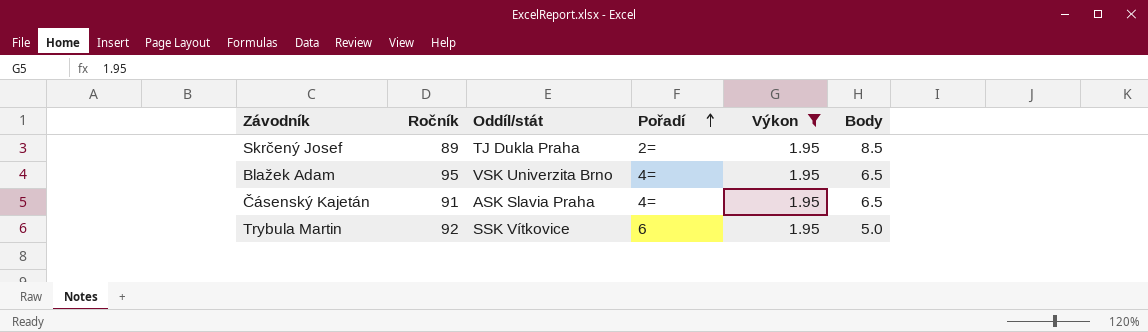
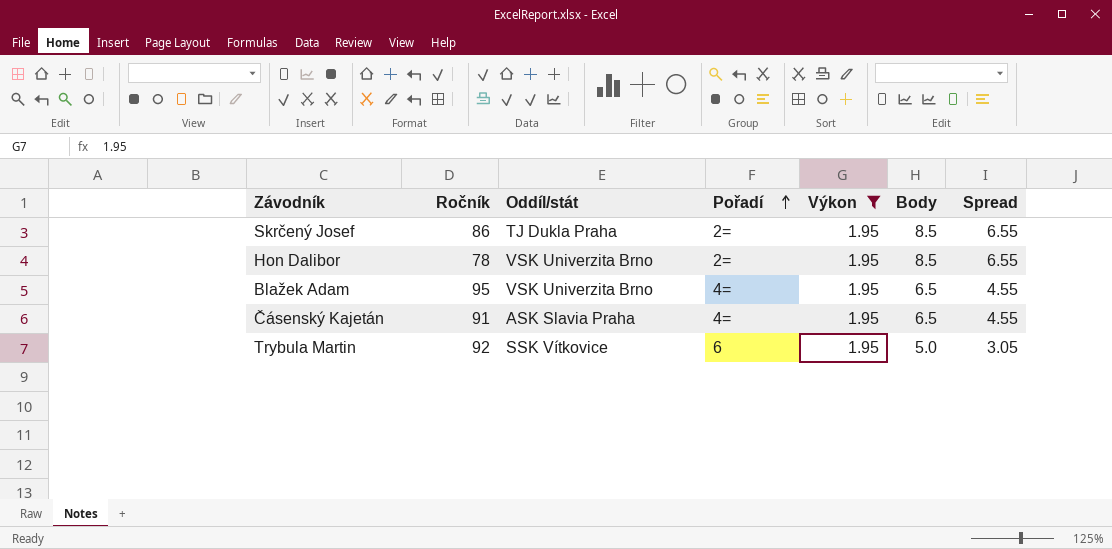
column Spread | formula: none -> [Body] - [Výkon]
Skrčený Josef | Ročník: 89 -> 86
row Hon Dalibor: none -> 78 | VSK Univerzita Brno | 2= | 1.95 | 8.5 | 6.55

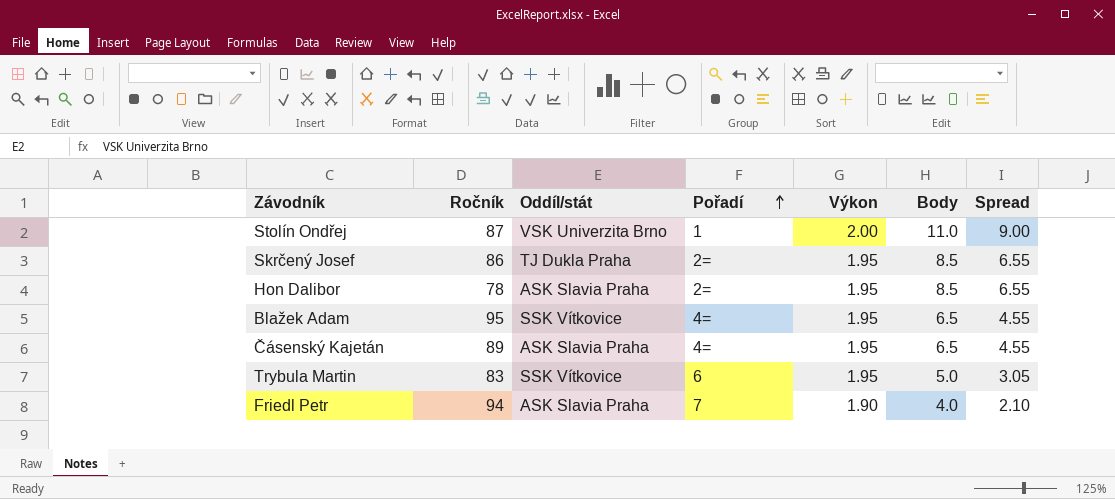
filter: Výkon = 1.95 -> none
Hon Dalibor | Oddíl/stát: VSK Univerzita Brno -> ASK Slavia Praha
Blažek Adam | Oddíl/stát: VSK Univerzita Brno -> SSK Vítkovice
Čásenský Kajetán | Ročník: 91 -> 89
Trybula Martin | Ročník: 92 -> 83

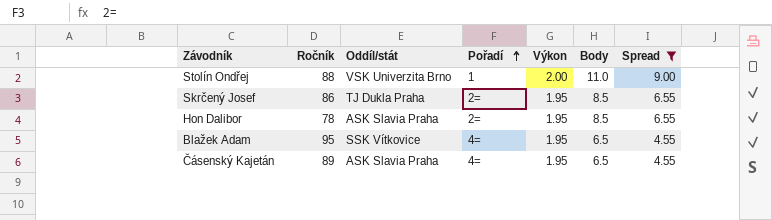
filter: none -> Spread >= 4.55
Stolín Ondřej | Ročník: 87 -> 88

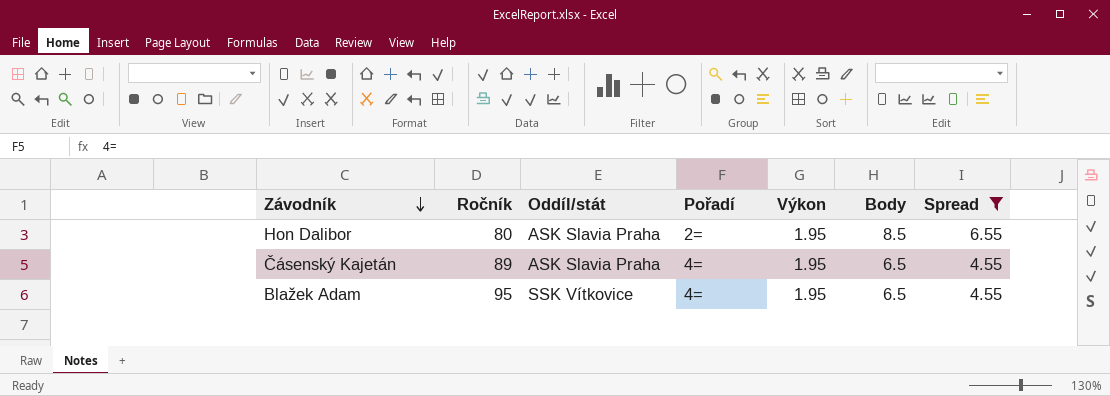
row order: Pořadí ascending -> Závodník descending
row Stolín Ondřej: 88 | VSK Univerzita Brno | 1 | 2.00 | 11.0 | 9.00 -> none
row Skrčený Josef: 86 | TJ Dukla Praha | 2= | 1.95 | 8.5 | 6.55 -> none
Hon Dalibor | Ročník: 78 -> 80

